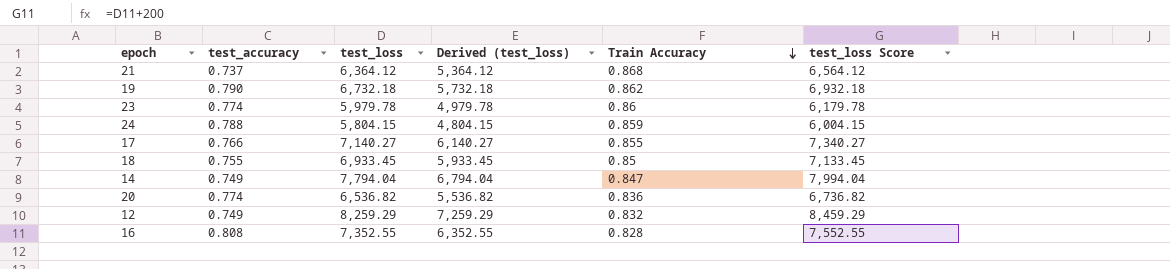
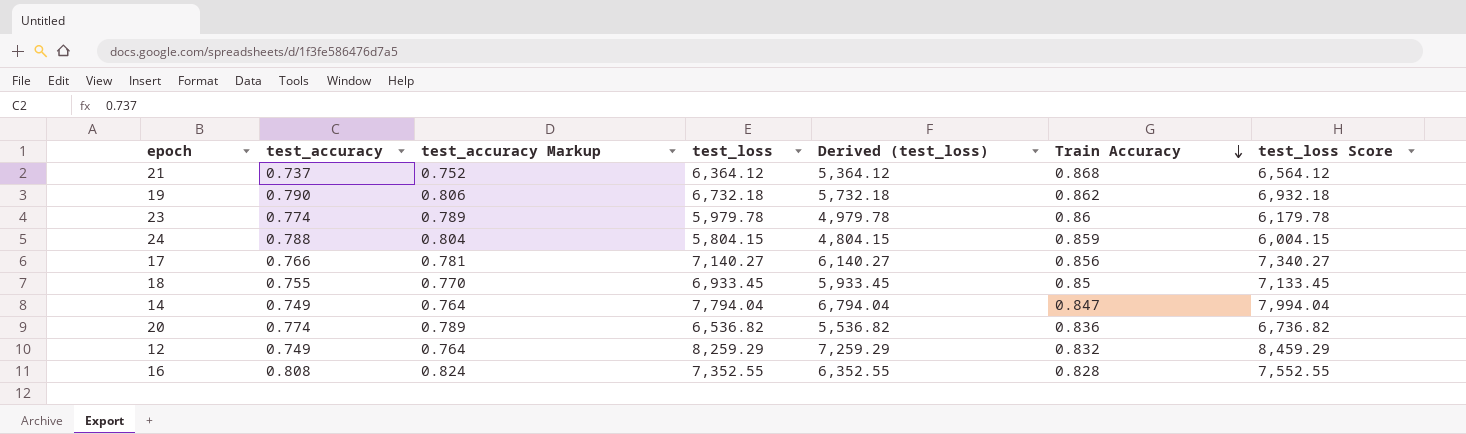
column test_accuracy Markup | formula: none -> [test_accuracy] * 1.02
17 | Train Accuracy: 0.855 -> 0.856

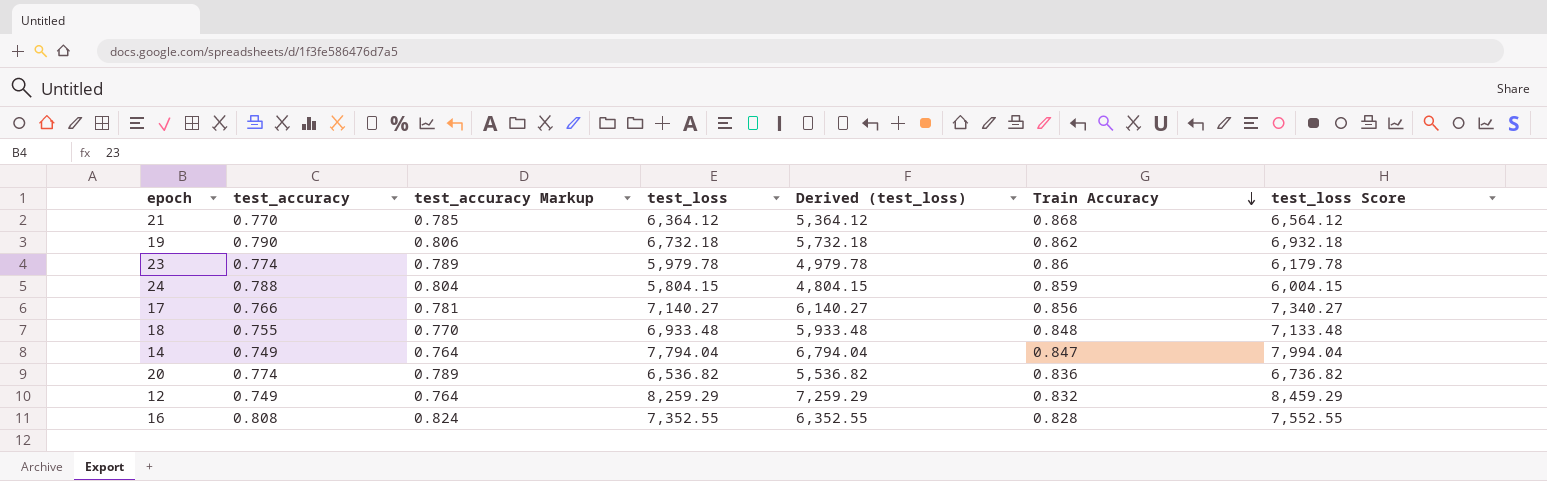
21 | test_accuracy: 0.737 -> 0.770
21 | test_accuracy Markup: 0.752 -> 0.785
18 | test_loss: 6,933.45 -> 6,933.48
18 | Derived (test_loss): 5,933.45 -> 5,933.48
18 | Train Accuracy: 0.85 -> 0.848
18 | test_loss Score: 7,133.45 -> 7,133.48

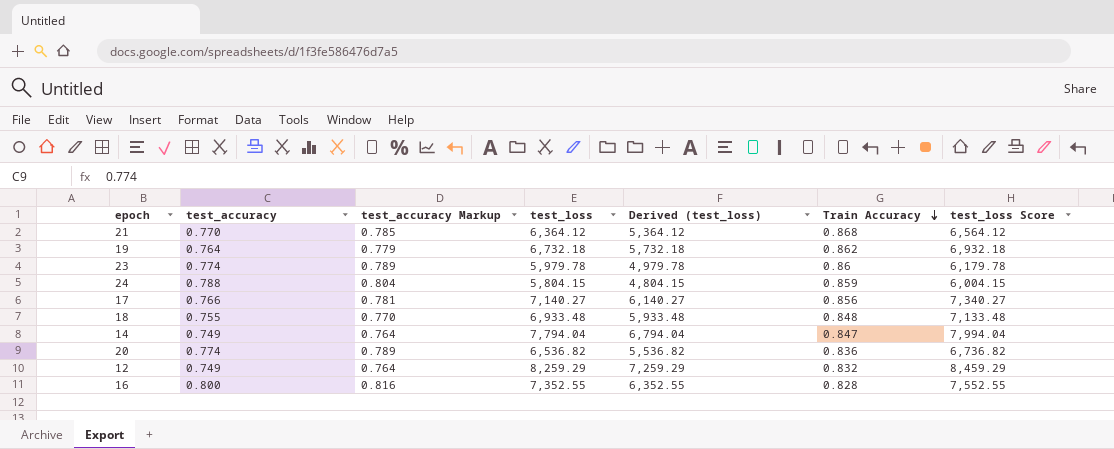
19 | test_accuracy: 0.790 -> 0.764
19 | test_accuracy Markup: 0.806 -> 0.779
16 | test_accuracy: 0.808 -> 0.800
16 | test_accuracy Markup: 0.824 -> 0.816

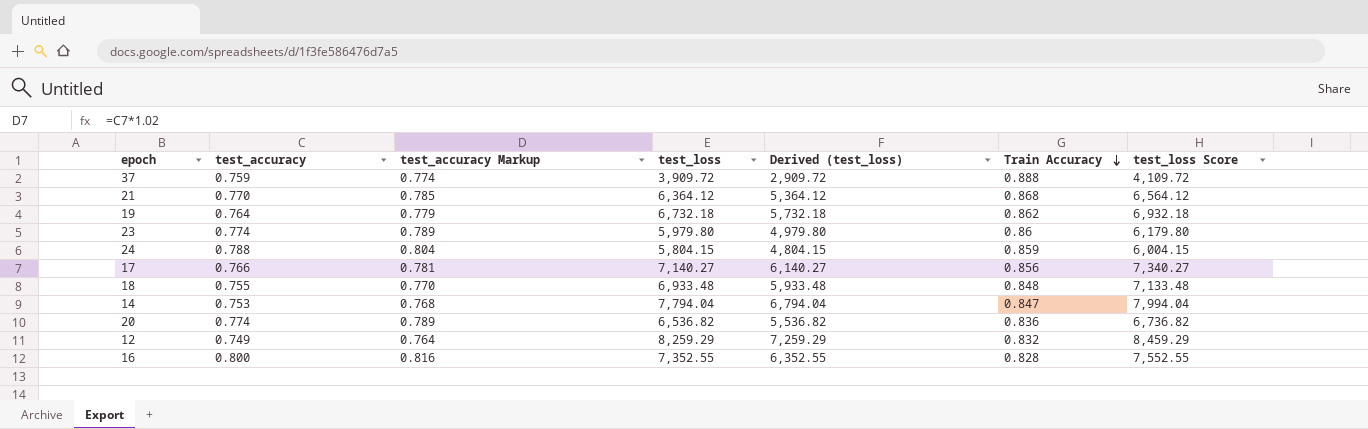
row 37: none -> 0.759 | 0.774 | 3,909.72 | 2,909.72 | 0.888 | 4,109.72
23 | test_loss: 5,979.78 -> 5,979.80
23 | Derived (test_loss): 4,979.78 -> 4,979.80
23 | test_loss Score: 6,179.78 -> 6,179.80
14 | test_accuracy: 0.749 -> 0.753
14 | test_accuracy Markup: 0.764 -> 0.768

